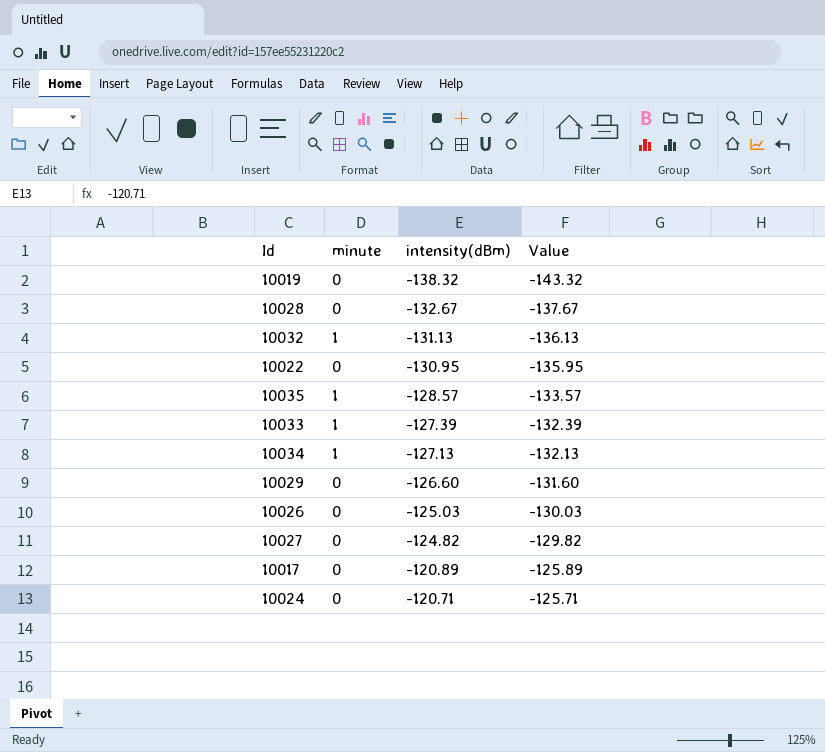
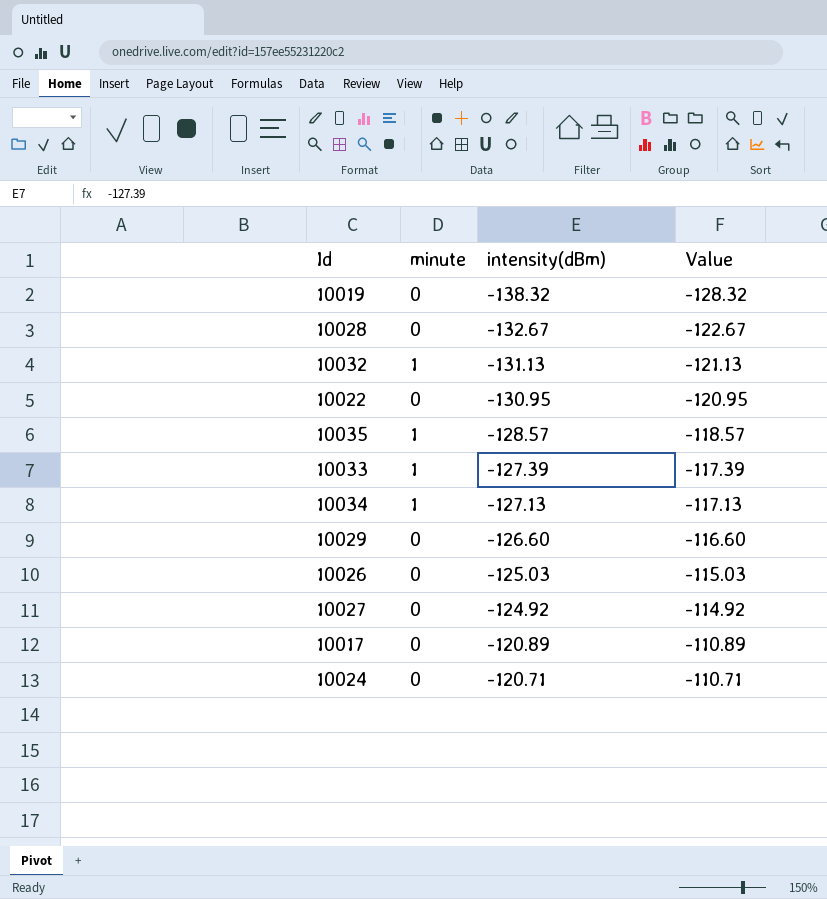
column Value | formula: [intensity(dBm)] - 5 -> [intensity(dBm)] + 10
10027 | intensity(dBm): -124.82 -> -124.92

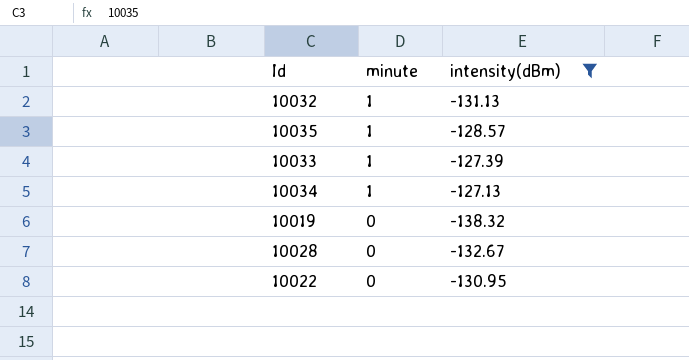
filter: none -> intensity(dBm) <= -127.13
row order: intensity(dBm) ascending -> minute descending
column Value | formula: [intensity(dBm)] + 10 -> none

